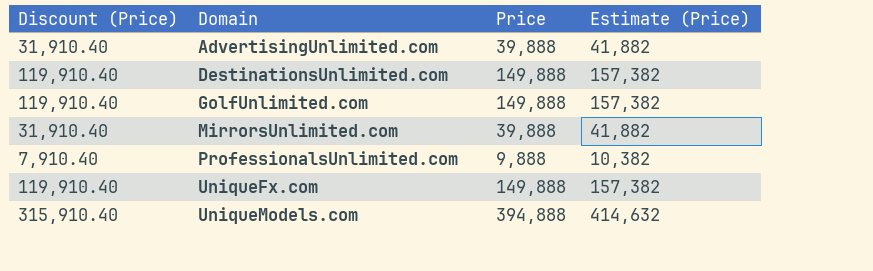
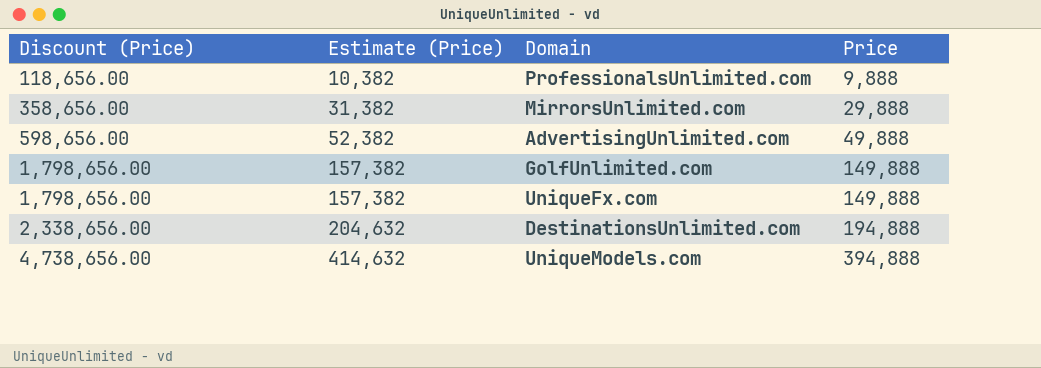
row order: Domain ascending -> Discount (Price) ascending
column Discount (Price) | formula: [Price] * 0.8 -> [Price] * 12
column Estimate (Price) | position: 4 -> 2
MirrorsUnlimited.com | Estimate (Price): 41,882 -> 31,382
MirrorsUnlimited.com | Price: 39,888 -> 29,888
AdvertisingUnlimited.com | Estimate (Price): 41,882 -> 52,382
AdvertisingUnlimited.com | Price: 39,888 -> 49,888
DestinationsUnlimited.com | Estimate (Price): 157,382 -> 204,632
DestinationsUnlimited.com | Price: 149,888 -> 194,888

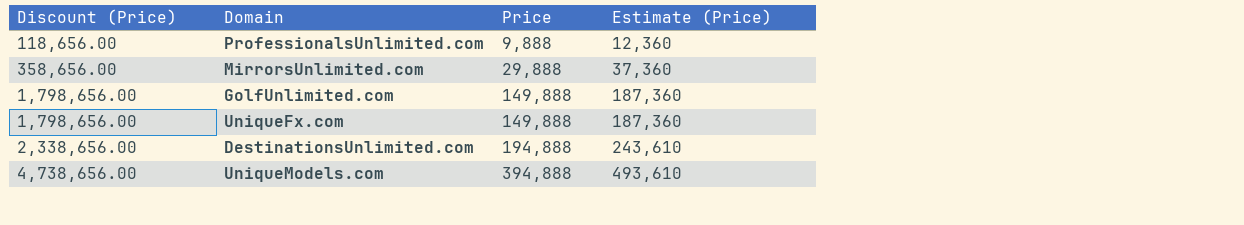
column Estimate (Price) | formula: [Price] * 1.05 -> [Price] * 1.25
column Estimate (Price) | position: 2 -> 4
row AdvertisingUnlimited.com: 598,656.00 | 52,382 | 49,888 -> none

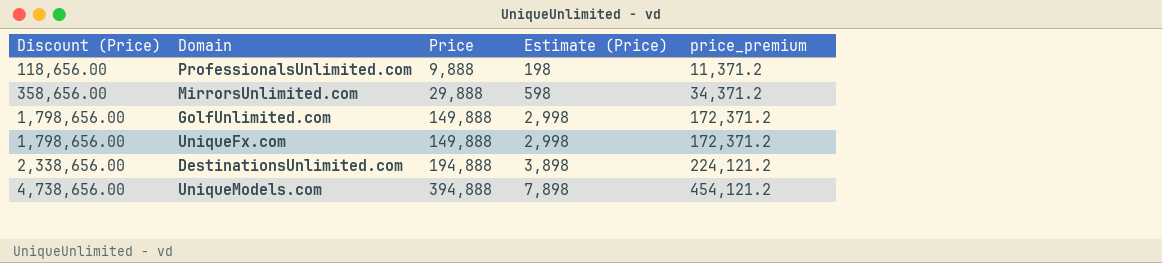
column Estimate (Price) | formula: [Price] * 1.25 -> [Price] * 0.02
column price_premium | formula: none -> [Price] * 1.15

